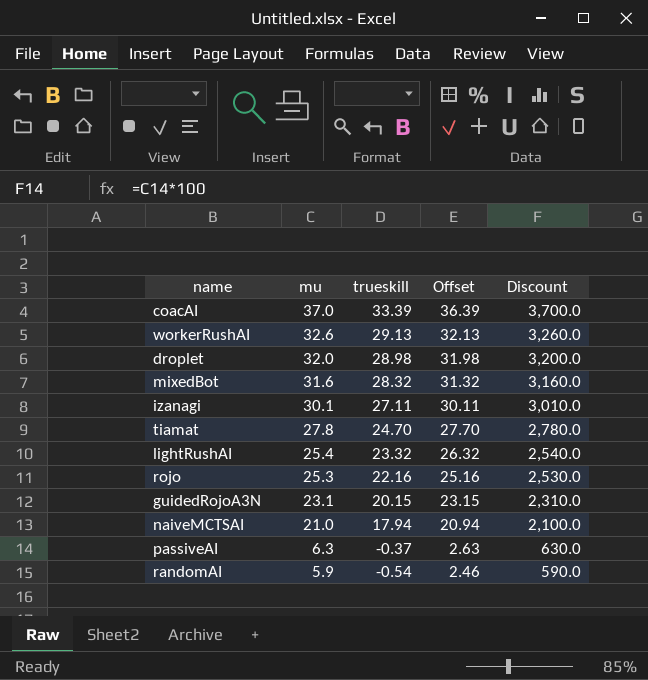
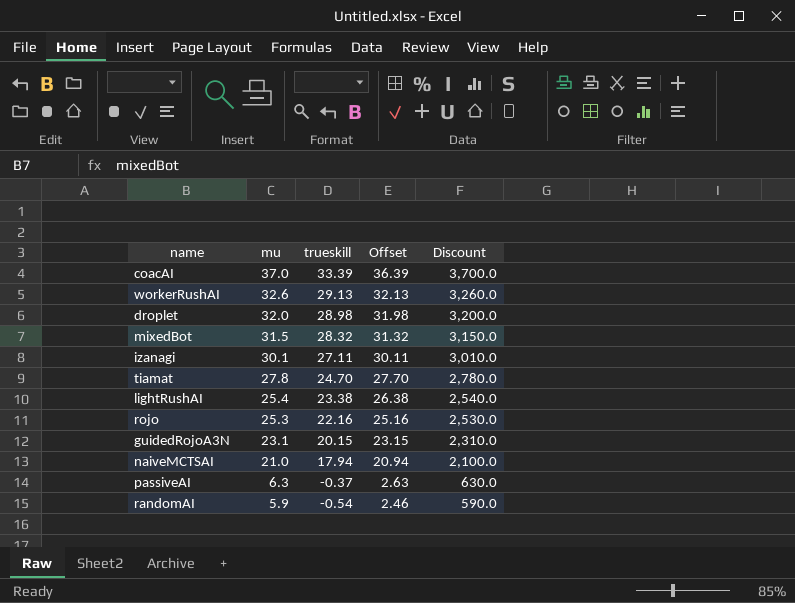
mixedBot | mu: 31.6 -> 31.5
mixedBot | Discount: 3,160.0 -> 3,150.0
lightRushAI | trueskill: 23.32 -> 23.38
lightRushAI | Offset: 26.32 -> 26.38

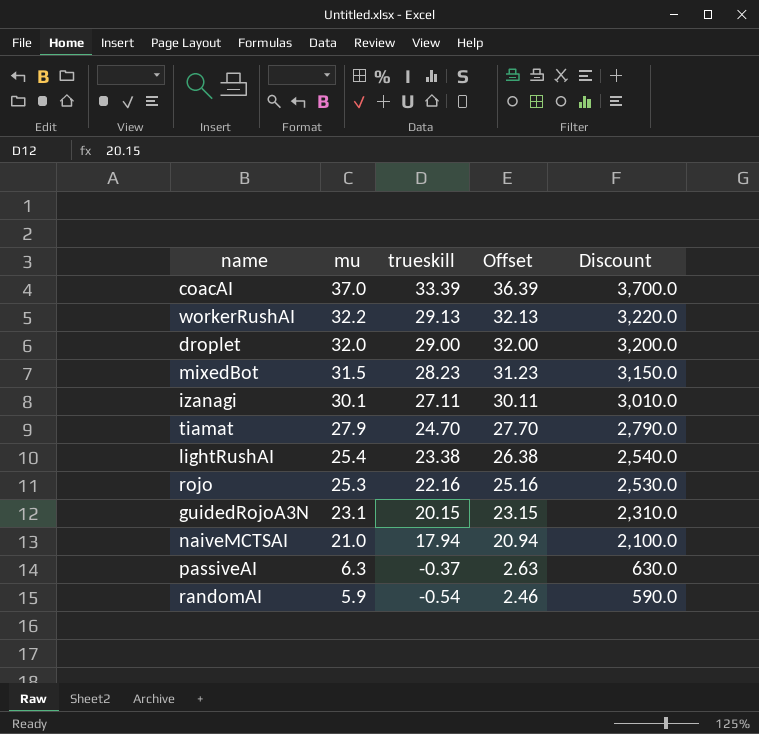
workerRushAI | mu: 32.6 -> 32.2
workerRushAI | Discount: 3,260.0 -> 3,220.0
droplet | trueskill: 28.98 -> 29.00
droplet | Offset: 31.98 -> 32.00
mixedBot | trueskill: 28.32 -> 28.23
mixedBot | Offset: 31.32 -> 31.23
tiamat | mu: 27.8 -> 27.9
tiamat | Discount: 2,780.0 -> 2,790.0

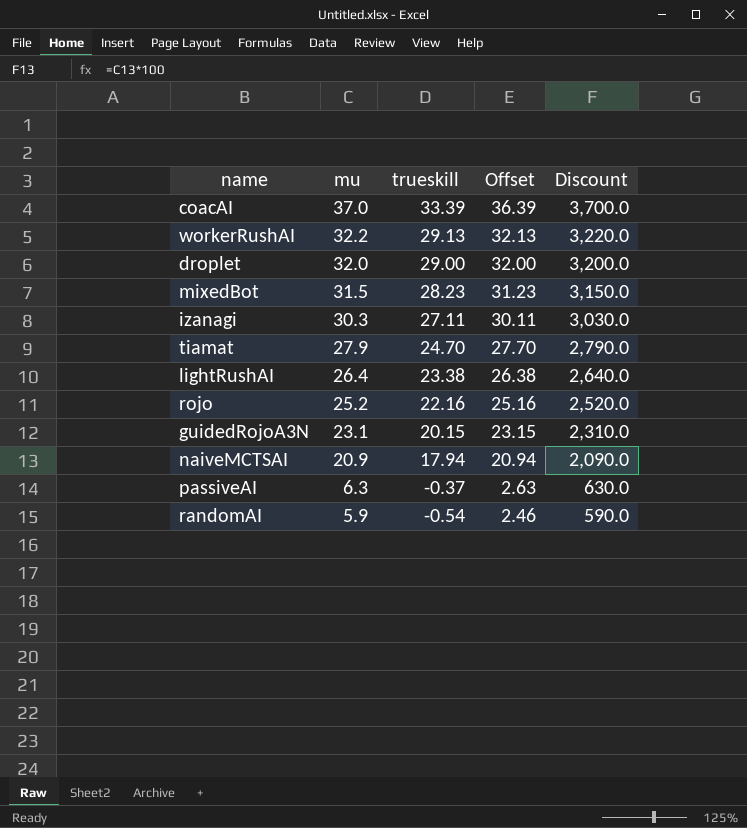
izanagi | mu: 30.1 -> 30.3
izanagi | Discount: 3,010.0 -> 3,030.0
lightRushAI | mu: 25.4 -> 26.4
lightRushAI | Discount: 2,540.0 -> 2,640.0
rojo | mu: 25.3 -> 25.2
rojo | Discount: 2,530.0 -> 2,520.0
naiveMCTSAI | mu: 21.0 -> 20.9
naiveMCTSAI | Discount: 2,100.0 -> 2,090.0

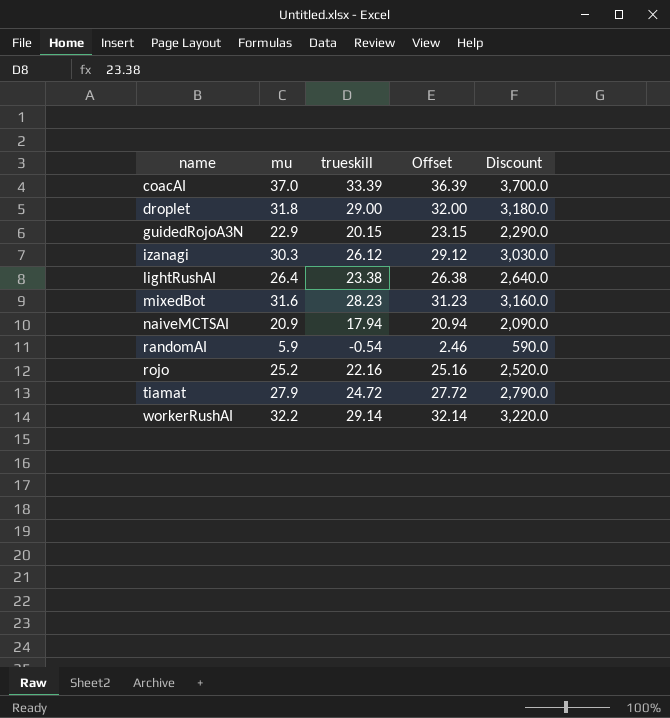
row order: mu descending -> name ascending
row passiveAI: 6.3 | -0.37 | 2.63 | 630.0 -> none
droplet | mu: 32.0 -> 31.8
droplet | Discount: 3,200.0 -> 3,180.0
guidedRojoA3N | mu: 23.1 -> 22.9
guidedRojoA3N | Discount: 2,310.0 -> 2,290.0
izanagi | trueskill: 27.11 -> 26.12
izanagi | Offset: 30.11 -> 29.12
mixedBot | mu: 31.5 -> 31.6
mixedBot | Discount: 3,150.0 -> 3,160.0
tiamat | trueskill: 24.70 -> 24.72
tiamat | Offset: 27.70 -> 27.72
workerRushAI | trueskill: 29.13 -> 29.14
workerRushAI | Offset: 32.13 -> 32.14

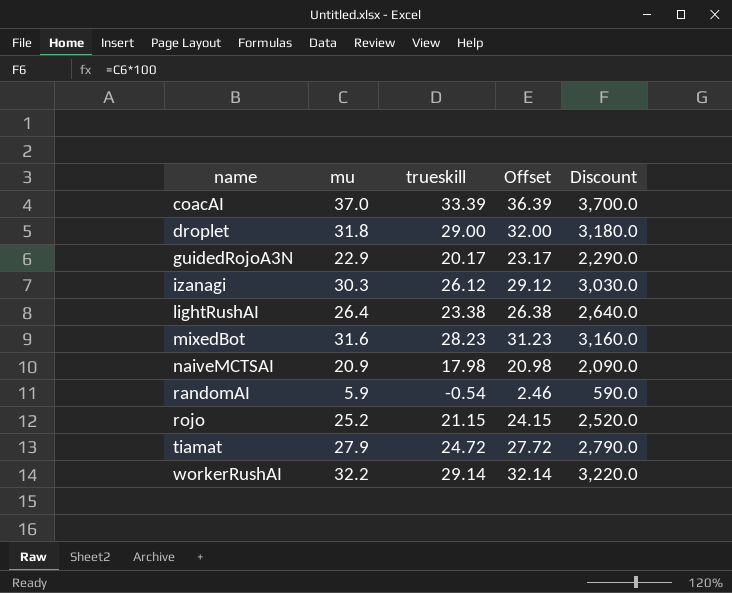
guidedRojoA3N | trueskill: 20.15 -> 20.17
guidedRojoA3N | Offset: 23.15 -> 23.17
naiveMCTSAI | trueskill: 17.94 -> 17.98
naiveMCTSAI | Offset: 20.94 -> 20.98
rojo | trueskill: 22.16 -> 21.15
rojo | Offset: 25.16 -> 24.15

